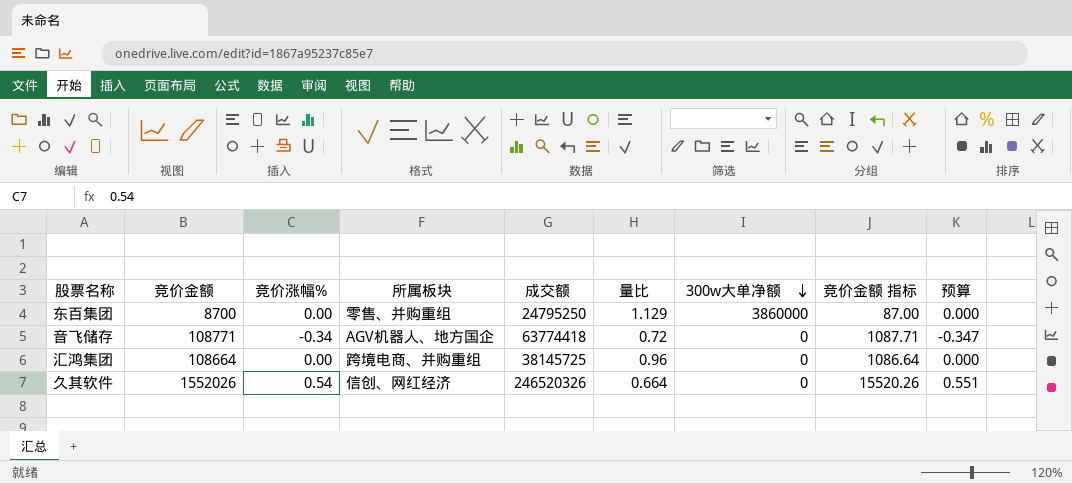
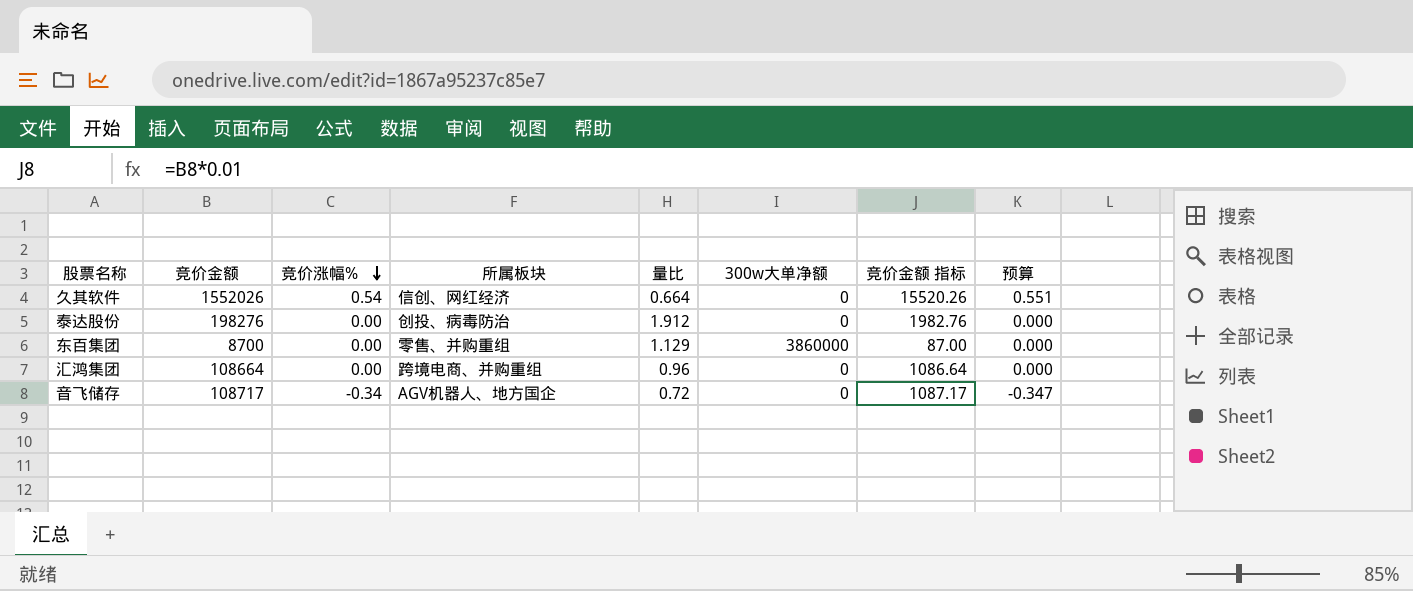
row order: 300w大单净额 descending -> 竞价涨幅% descending
column 成交额 | position: 5 -> none
row 泰达股份: none -> 198276 | 0.00 | 创投、病毒防治 | 1.912 | 0 | 1982.76 | 0.000
音飞储存 | 竞价金额: 108771 -> 108717
音飞储存 | 竞价金额 指标: 1087.71 -> 1087.17

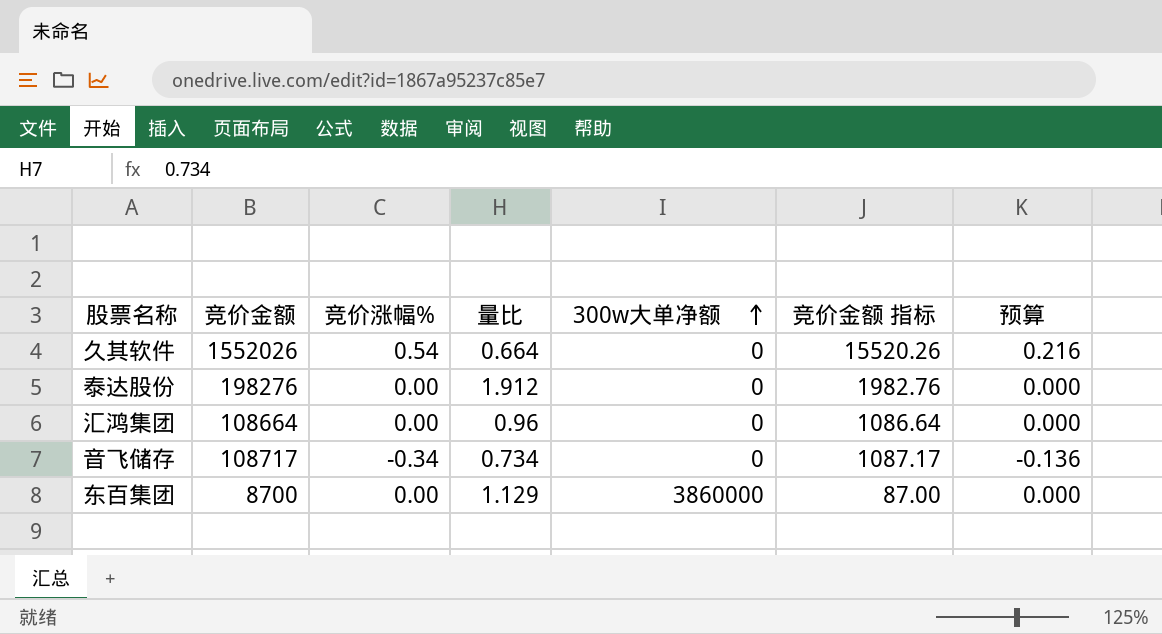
row order: 竞价涨幅% descending -> 300w大单净额 ascending
column 所属板块 | position: 4 -> none
column 预算 | formula: [竞价涨幅%] * 1.02 -> [竞价涨幅%] * 0.4
音飞储存 | 量比: 0.72 -> 0.734

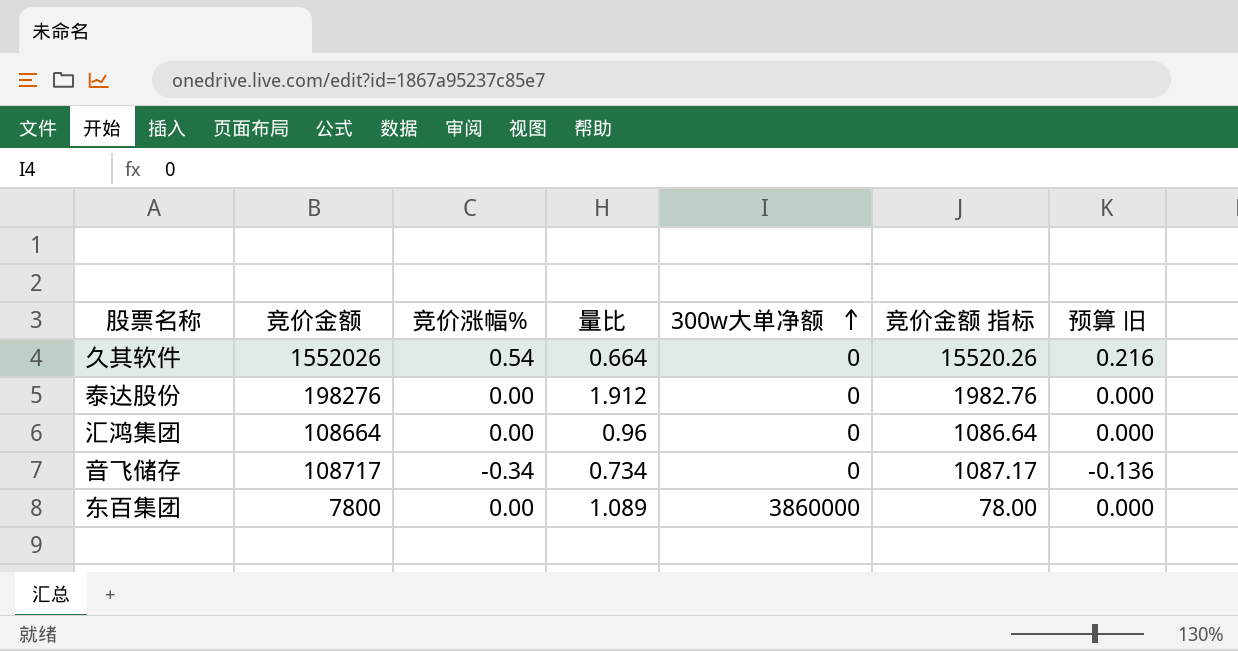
column name: 预算 -> 预算 旧
东百集团 | 竞价金额: 8700 -> 7800
东百集团 | 量比: 1.129 -> 1.089
东百集团 | 竞价金额 指标: 87.00 -> 78.00

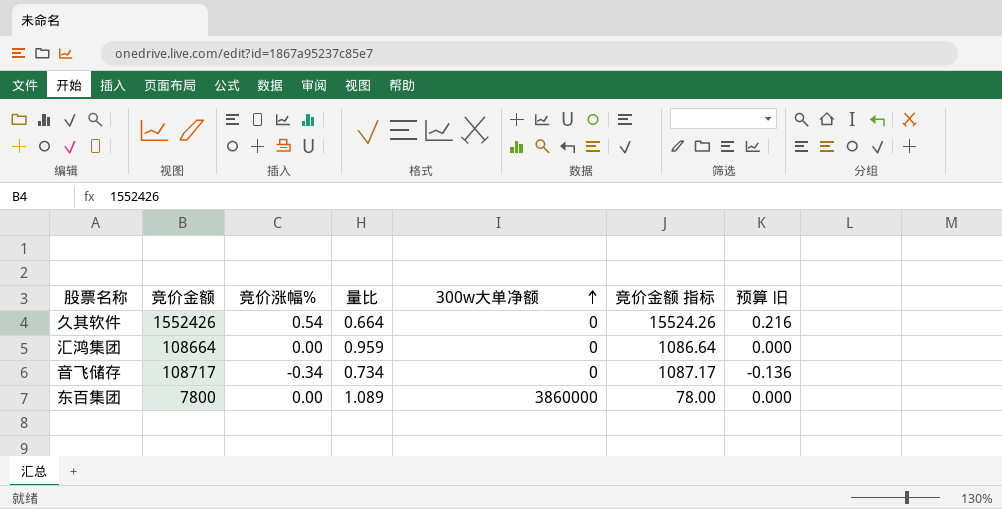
row 泰达股份: 198276 | 0.00 | 1.912 | 0 | 1982.76 | 0.000 -> none
久其软件 | 竞价金额: 1552026 -> 1552426
久其软件 | 竞价金额 指标: 15520.26 -> 15524.26
汇鸿集团 | 量比: 0.96 -> 0.959

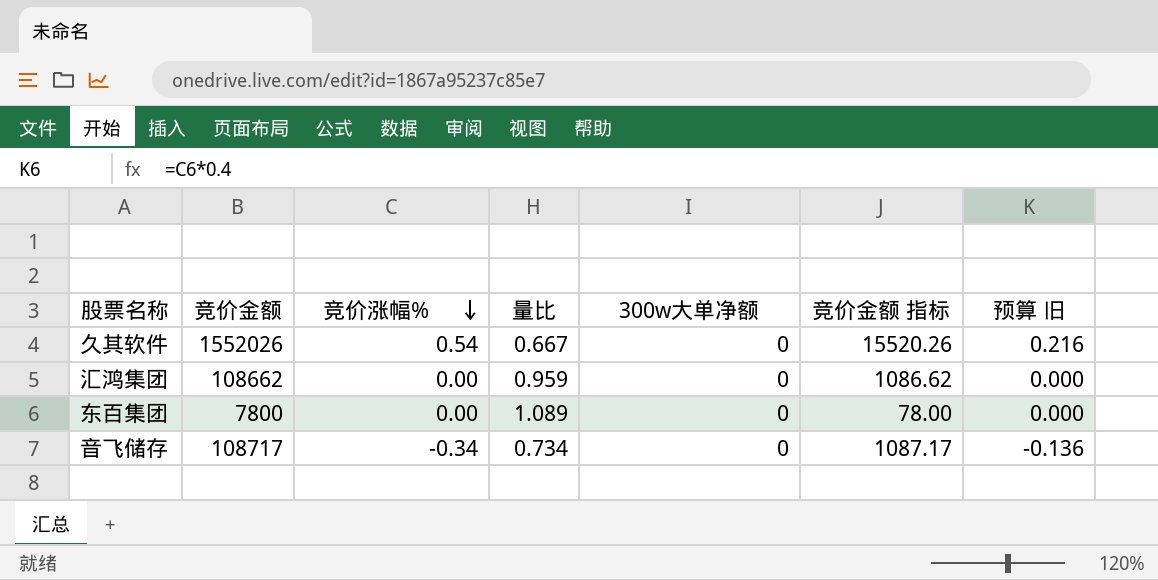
row order: 300w大单净额 ascending -> 竞价涨幅% descending
久其软件 | 竞价金额: 1552426 -> 1552026
久其软件 | 量比: 0.664 -> 0.667
久其软件 | 竞价金额 指标: 15524.26 -> 15520.26
汇鸿集团 | 竞价金额: 108664 -> 108662
汇鸿集团 | 竞价金额 指标: 1086.64 -> 1086.62
东百集团 | 300w大单净额: 3860000 -> 0

